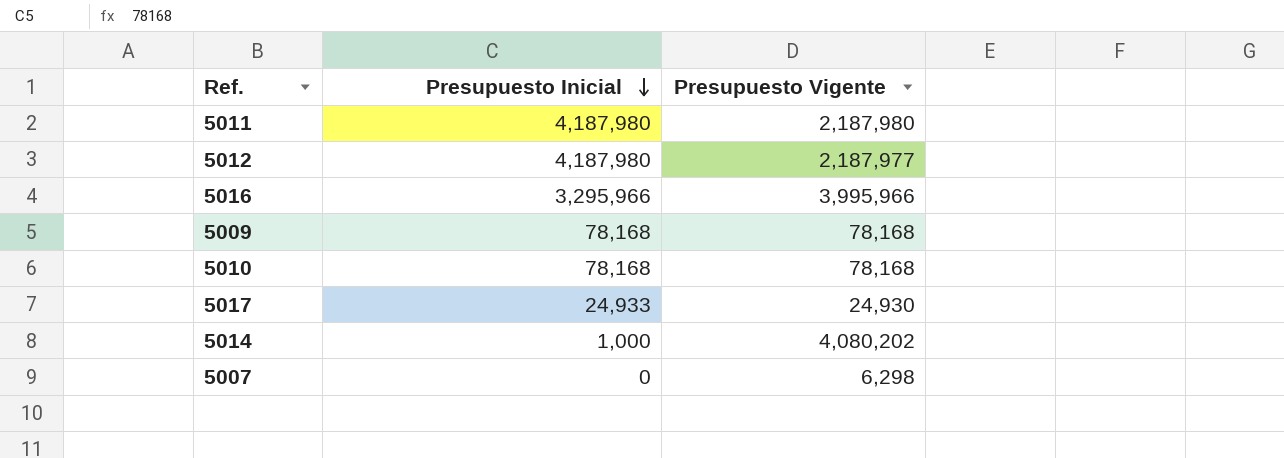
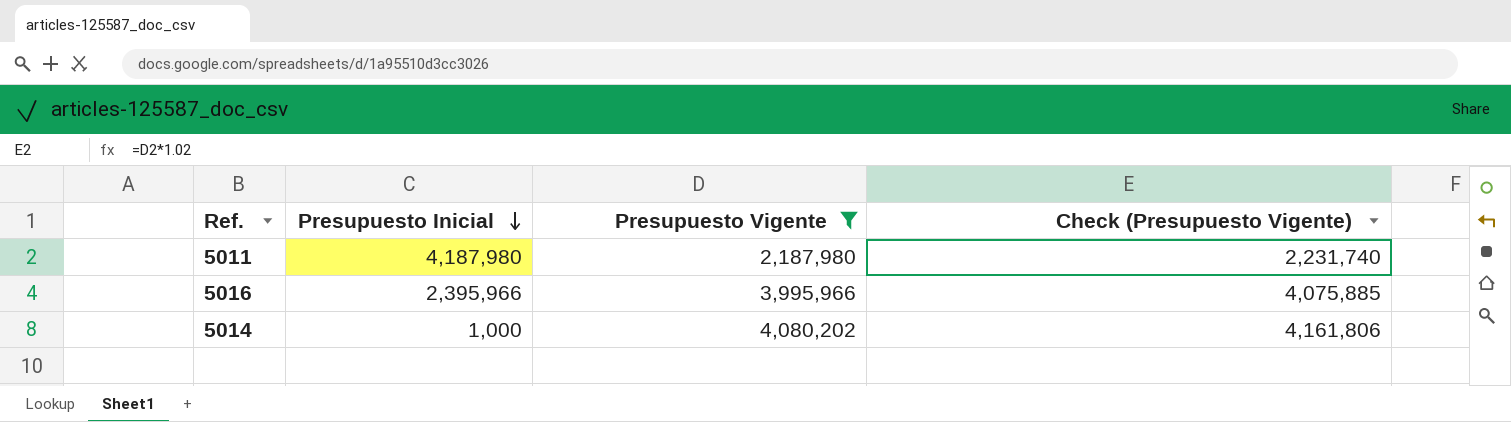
filter: none -> Presupuesto Vigente >= 2,187,980
column Check (Presupuesto Vigente) | formula: none -> [Presupuesto Vigente] * 1.02
5016 | Presupuesto Inicial: 3,295,966 -> 2,395,966

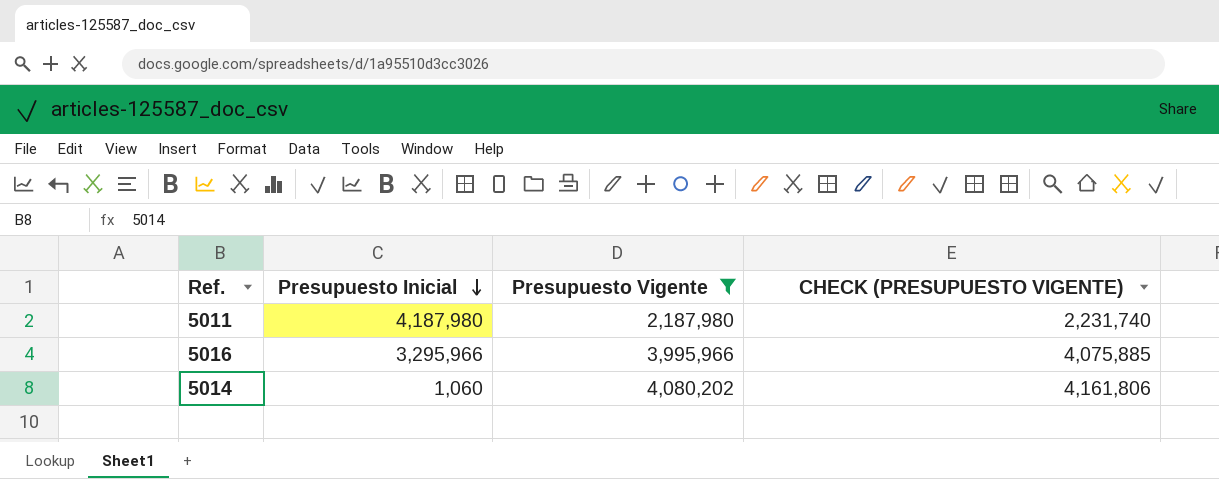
column name: Check (Presupuesto Vigente) -> CHECK (PRESUPUESTO VIGENTE)
5016 | Presupuesto Inicial: 2,395,966 -> 3,295,966
5014 | Presupuesto Inicial: 1,000 -> 1,060

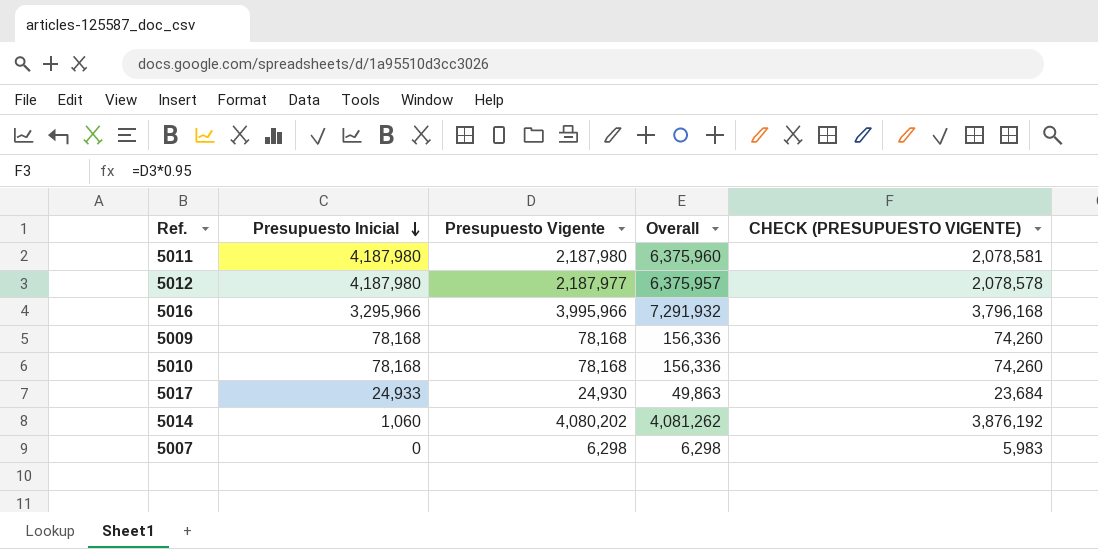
filter: Presupuesto Vigente >= 2,187,980 -> none
column Overall | formula: none -> [Presupuesto Inicial] + [Presupuesto Vigente]
column CHECK (PRESUPUESTO VIGENTE) | formula: [Presupuesto Vigente] * 1.02 -> [Presupuesto Vigente] * 0.95

